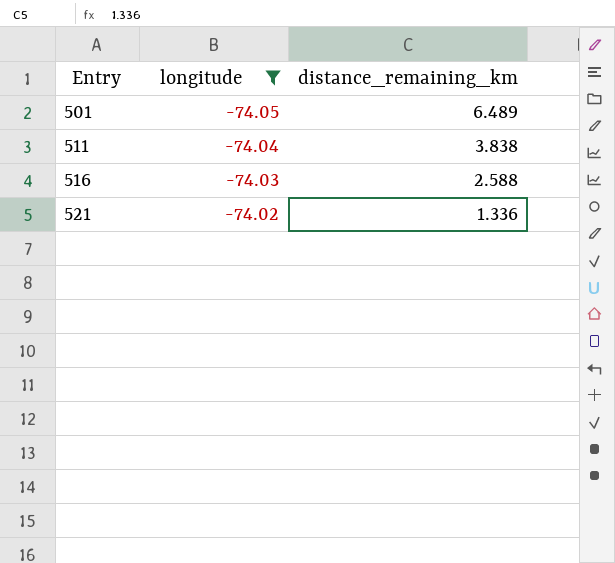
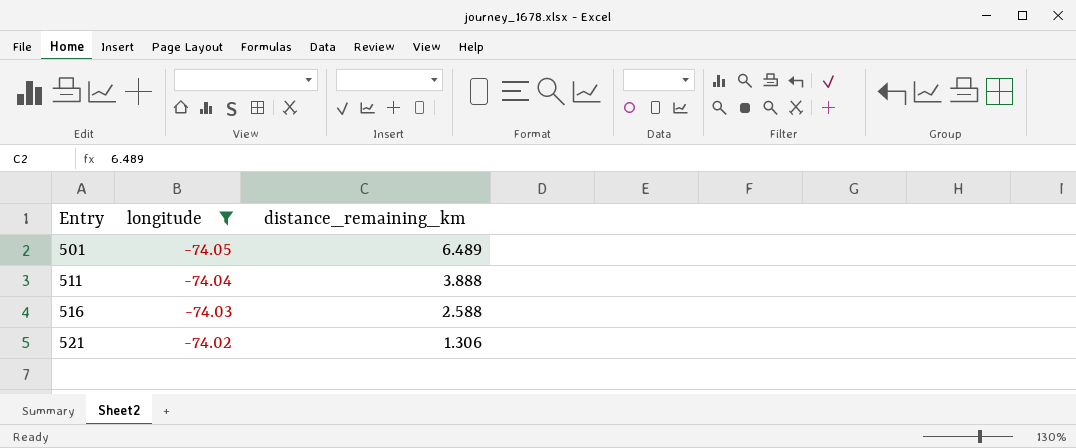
511 | distance_remaining_km: 3.838 -> 3.888
521 | distance_remaining_km: 1.336 -> 1.306

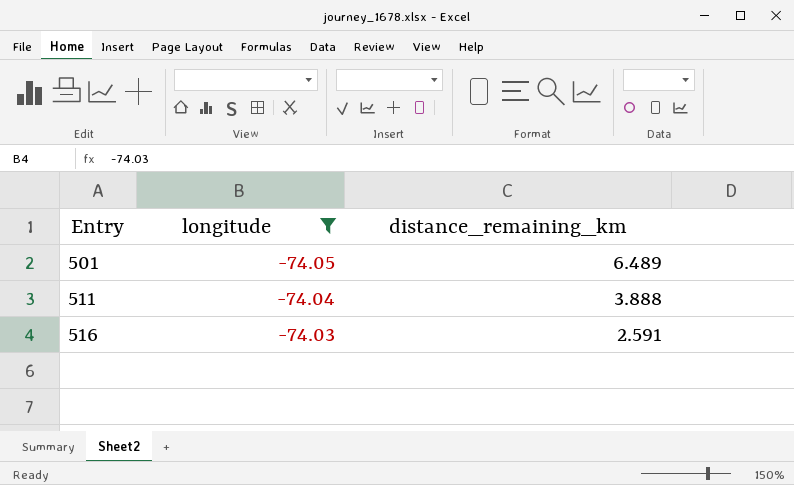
row 521: -74.02 | 1.306 -> none
516 | distance_remaining_km: 2.588 -> 2.591

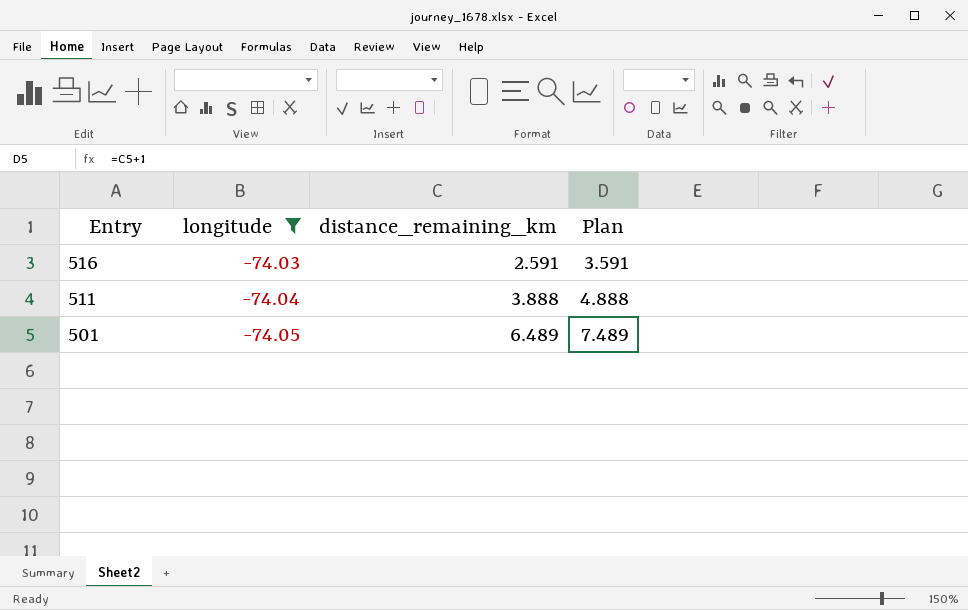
row order: Entry ascending -> Entry descending
column Plan | formula: none -> [distance_remaining_km] + 1

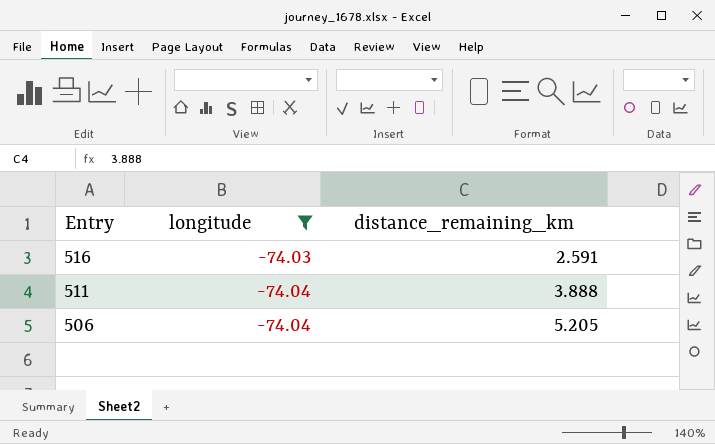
column Plan | formula: [distance_remaining_km] + 1 -> none
row 501: -74.05 | 6.489 | 7.489 -> none
row 506: none -> -74.04 | 5.205

